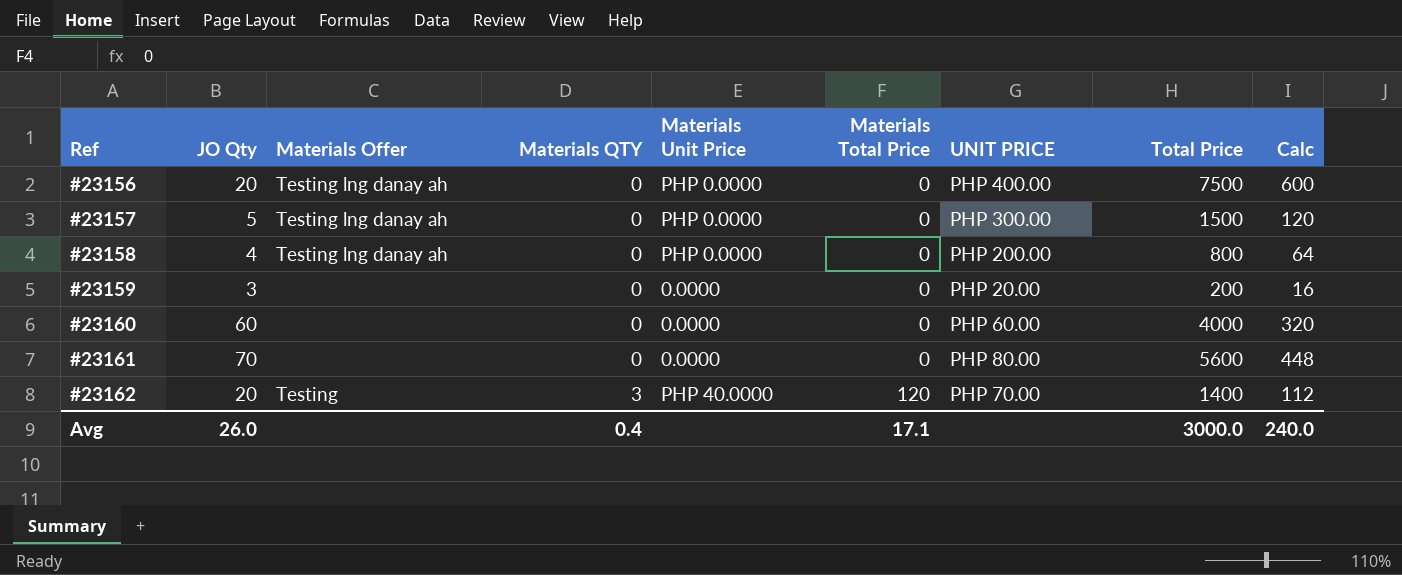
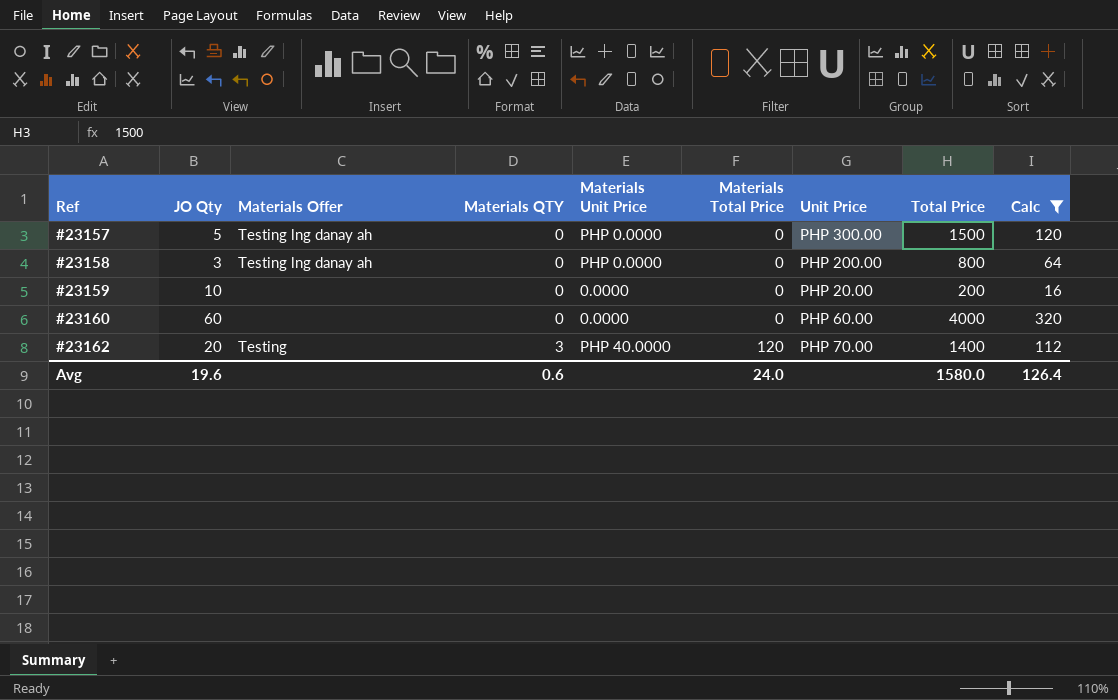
filter: none -> Calc <= 320
column name: UNIT PRICE -> Unit Price
#23158 | JO Qty: 4 -> 3
#23159 | JO Qty: 3 -> 10
Avg | JO Qty: 26.0 -> 19.6
Avg | Materials QTY: 0.4 -> 0.6
Avg | Materials Total Price: 17.1 -> 24.0
Avg | Total Price: 3000.0 -> 1580.0
Avg | Calc: 240.0 -> 126.4

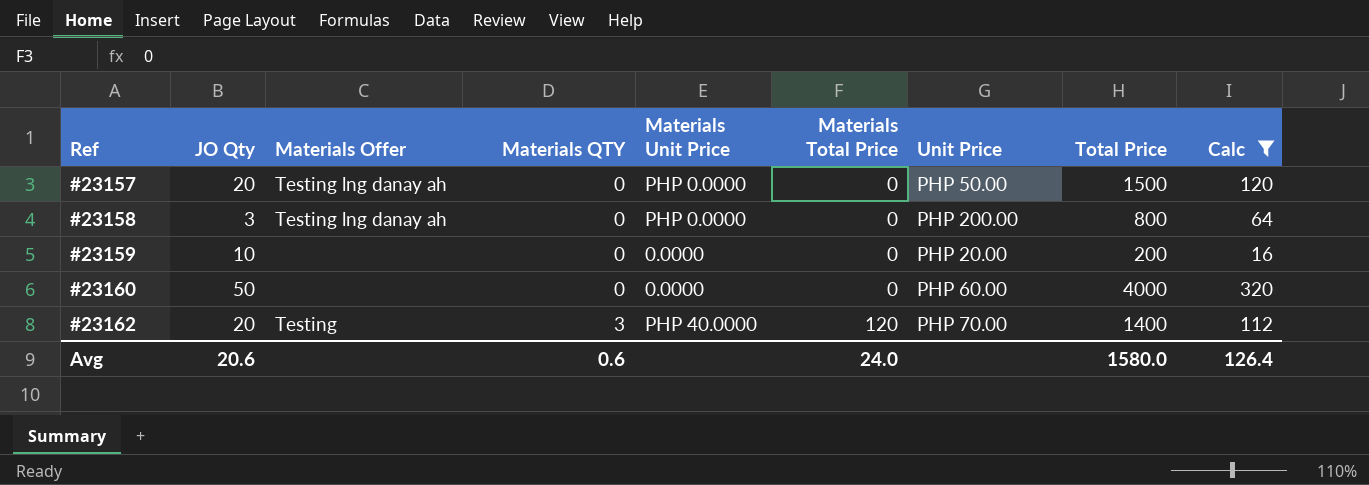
#23157 | JO Qty: 5 -> 20
#23157 | Unit Price: PHP 300.00 -> PHP 50.00
#23160 | JO Qty: 60 -> 50
Avg | JO Qty: 19.6 -> 20.6

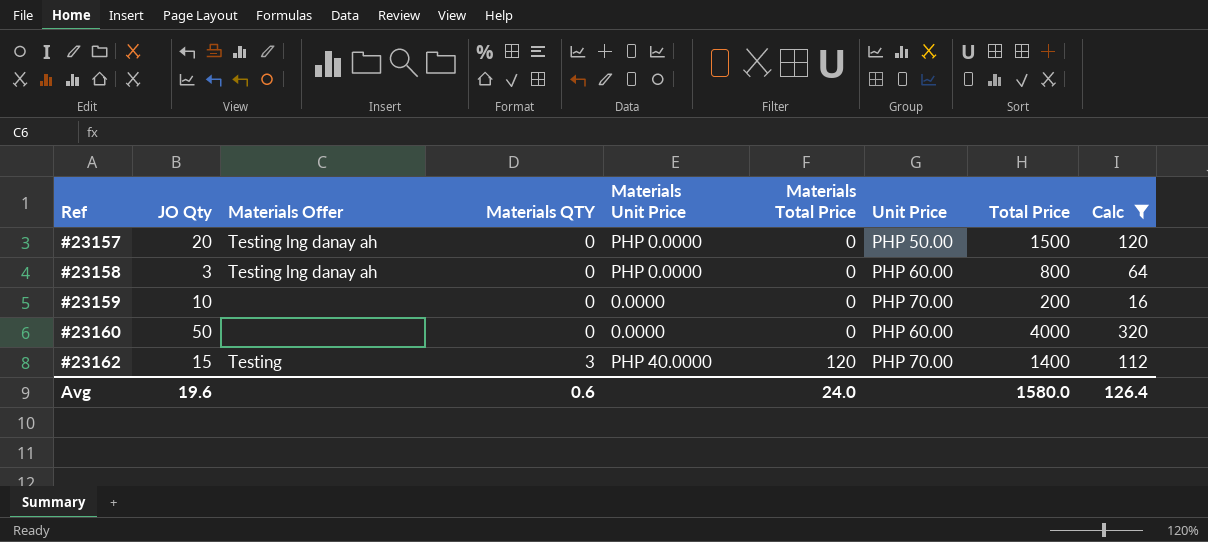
#23158 | Unit Price: PHP 200.00 -> PHP 60.00
#23159 | Unit Price: PHP 20.00 -> PHP 70.00
#23162 | JO Qty: 20 -> 15
Avg | JO Qty: 20.6 -> 19.6

